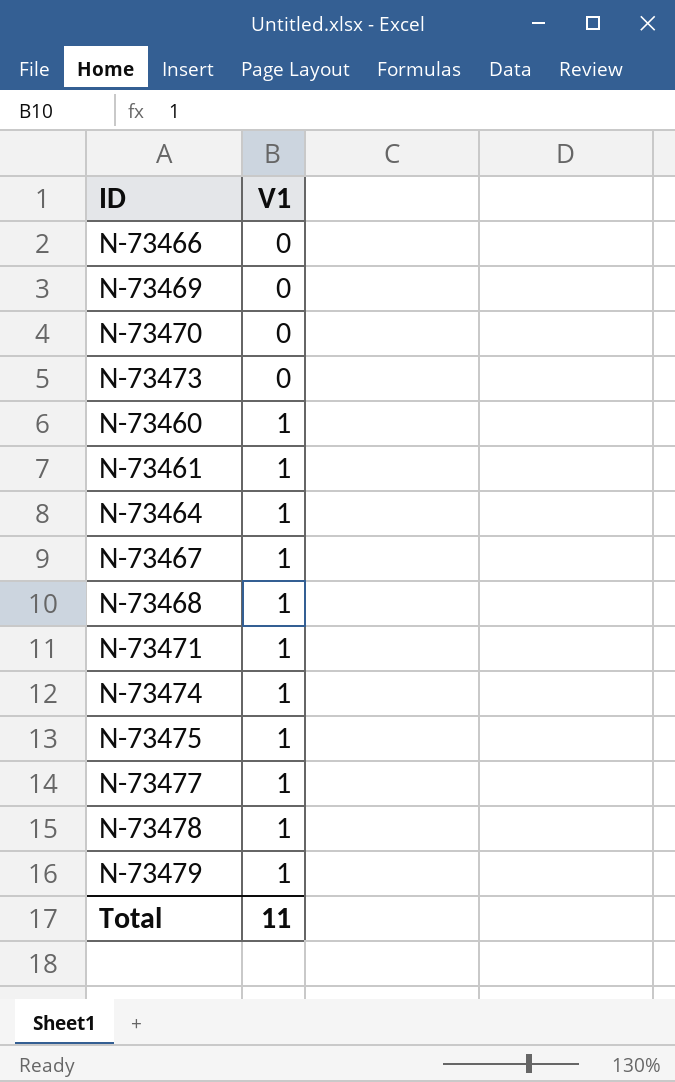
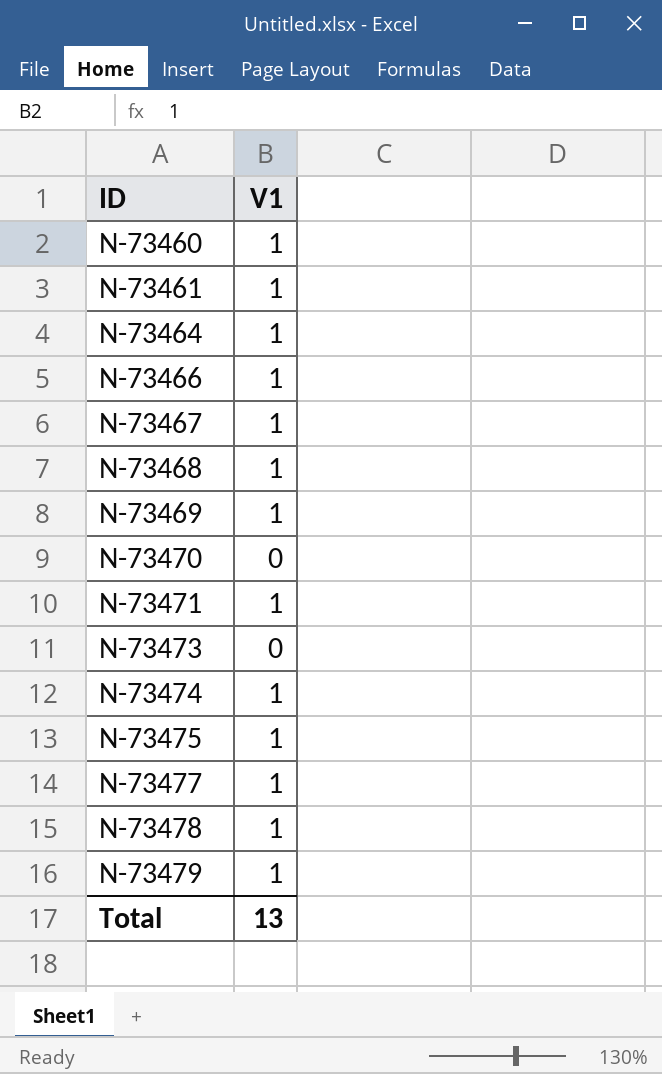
row order: V1 ascending -> ID ascending
N-73466 | V1: 0 -> 1
N-73469 | V1: 0 -> 1
Total | V1: 11 -> 13

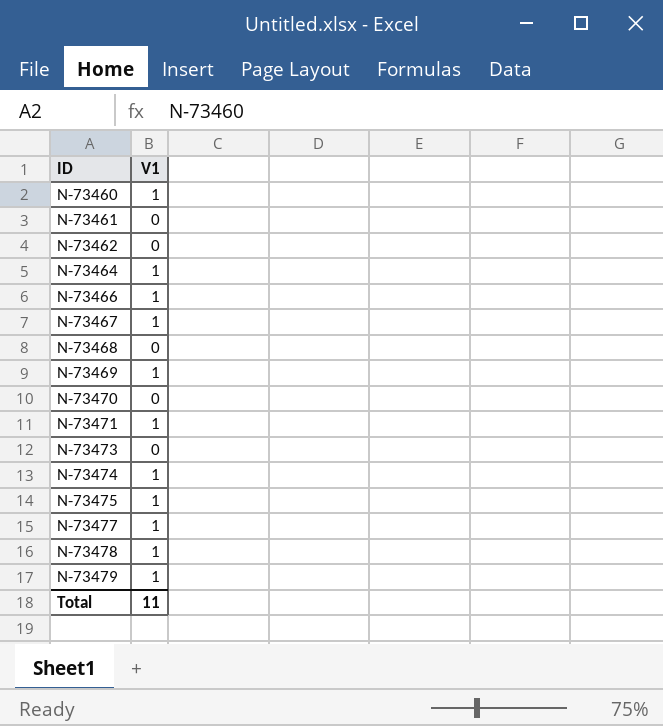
N-73461 | V1: 1 -> 0
row N-73462: none -> 0
N-73468 | V1: 1 -> 0
Total | V1: 13 -> 11

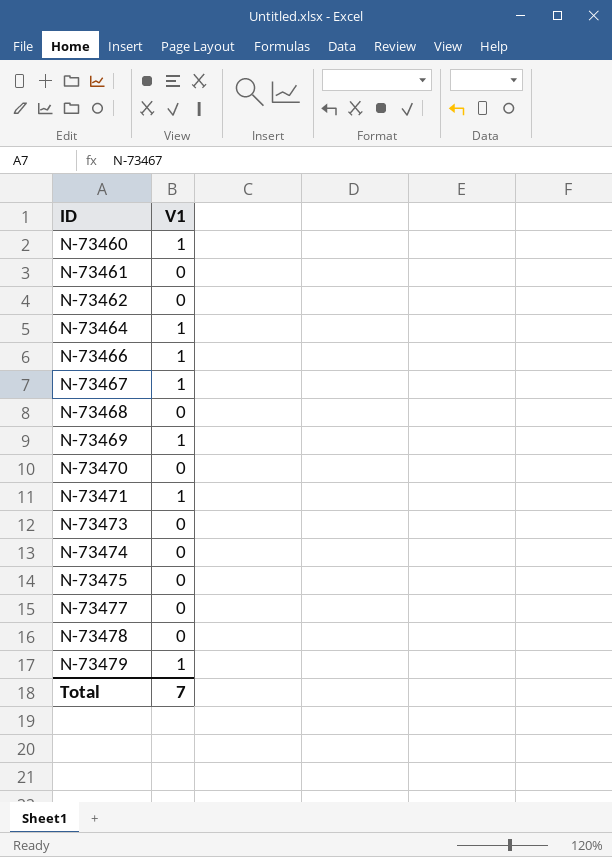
N-73474 | V1: 1 -> 0
N-73475 | V1: 1 -> 0
N-73477 | V1: 1 -> 0
N-73478 | V1: 1 -> 0
Total | V1: 11 -> 7

